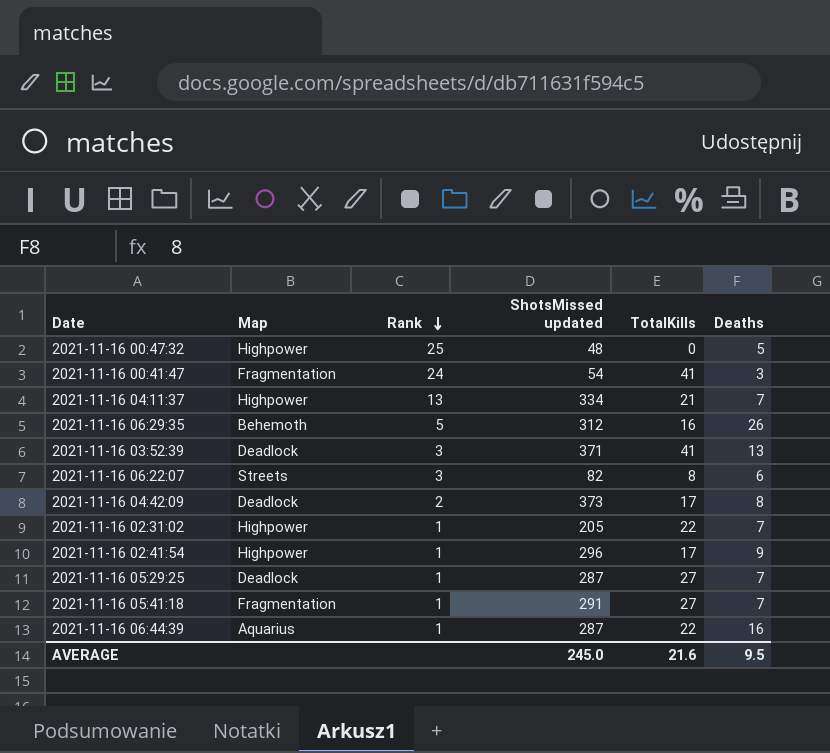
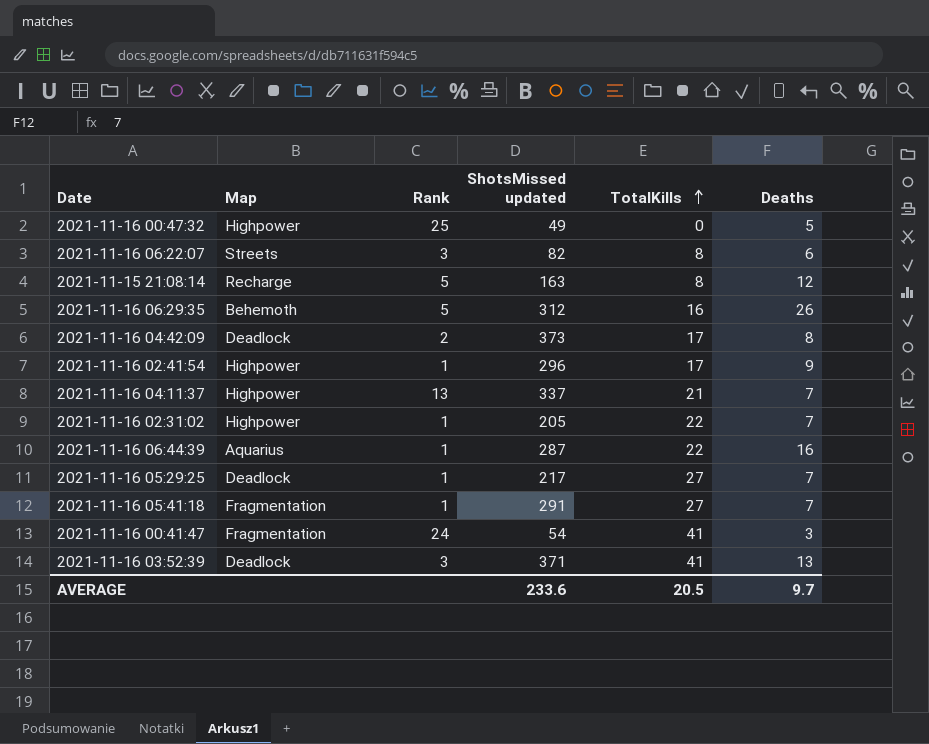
row order: Rank descending -> TotalKills ascending
2021-11-16 00:47:32 | ShotsMissed updated: 48 -> 49
row 2021-11-15 21:08:14: none -> Recharge | 5 | 163 | 8 | 12
2021-11-16 04:11:37 | ShotsMissed updated: 334 -> 337
2021-11-16 05:29:25 | ShotsMissed updated: 287 -> 217
AVERAGE | ShotsMissed updated: 245.0 -> 233.6
AVERAGE | TotalKills: 21.6 -> 20.5
AVERAGE | Deaths: 9.5 -> 9.7

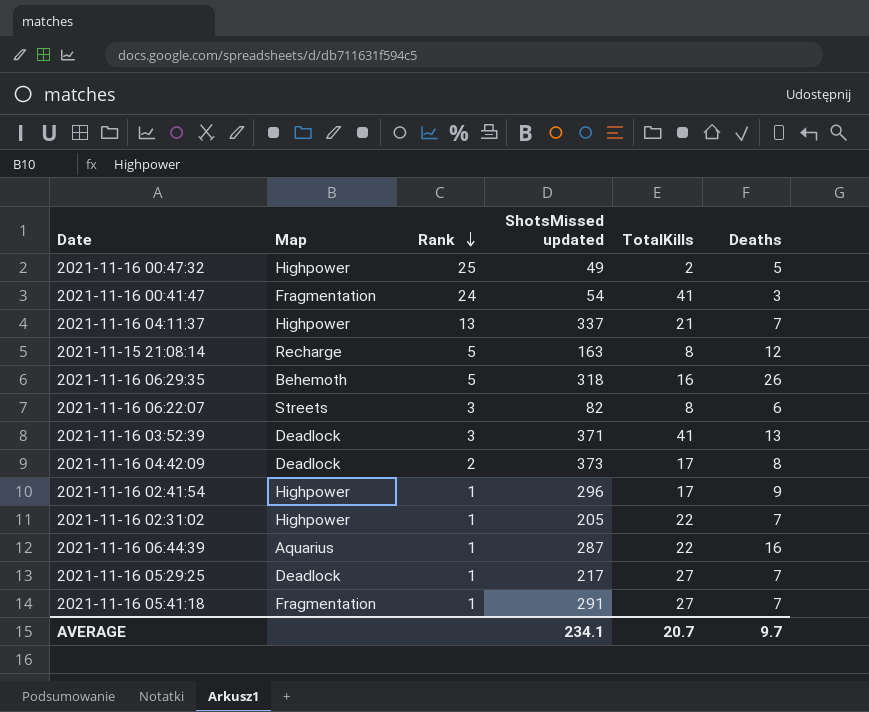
row order: TotalKills ascending -> Rank descending
2021-11-16 00:47:32 | TotalKills: 0 -> 2
2021-11-16 06:29:35 | ShotsMissed updated: 312 -> 318
AVERAGE | ShotsMissed updated: 233.6 -> 234.1
AVERAGE | TotalKills: 20.5 -> 20.7

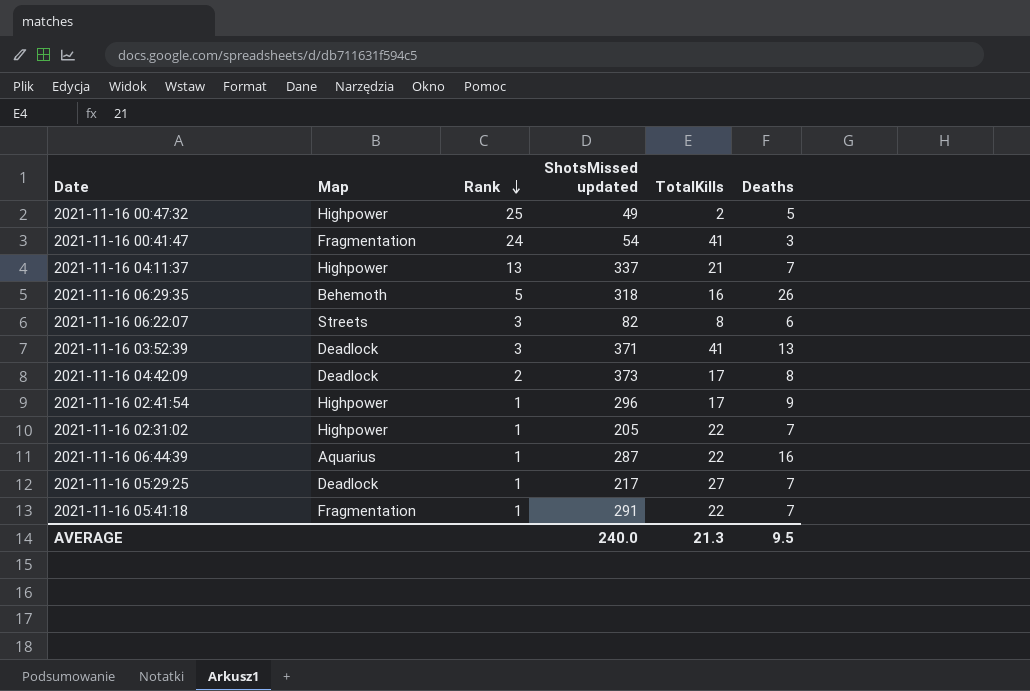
row 2021-11-15 21:08:14: Recharge | 5 | 163 | 8 | 12 -> none
2021-11-16 05:41:18 | TotalKills: 27 -> 22
AVERAGE | ShotsMissed updated: 234.1 -> 240.0
AVERAGE | TotalKills: 20.7 -> 21.3
AVERAGE | Deaths: 9.7 -> 9.5

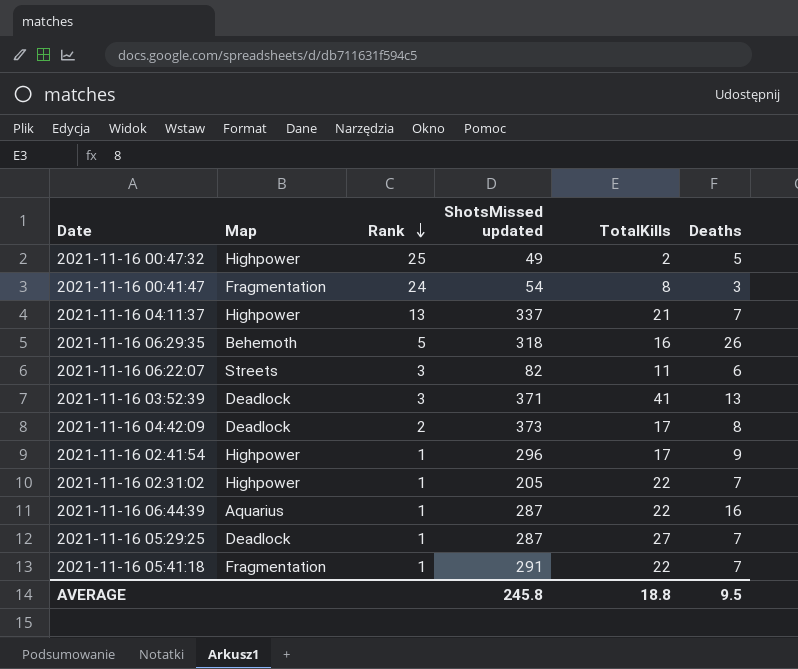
2021-11-16 00:41:47 | TotalKills: 41 -> 8
2021-11-16 06:22:07 | TotalKills: 8 -> 11
2021-11-16 05:29:25 | ShotsMissed updated: 217 -> 287
AVERAGE | ShotsMissed updated: 240.0 -> 245.8
AVERAGE | TotalKills: 21.3 -> 18.8

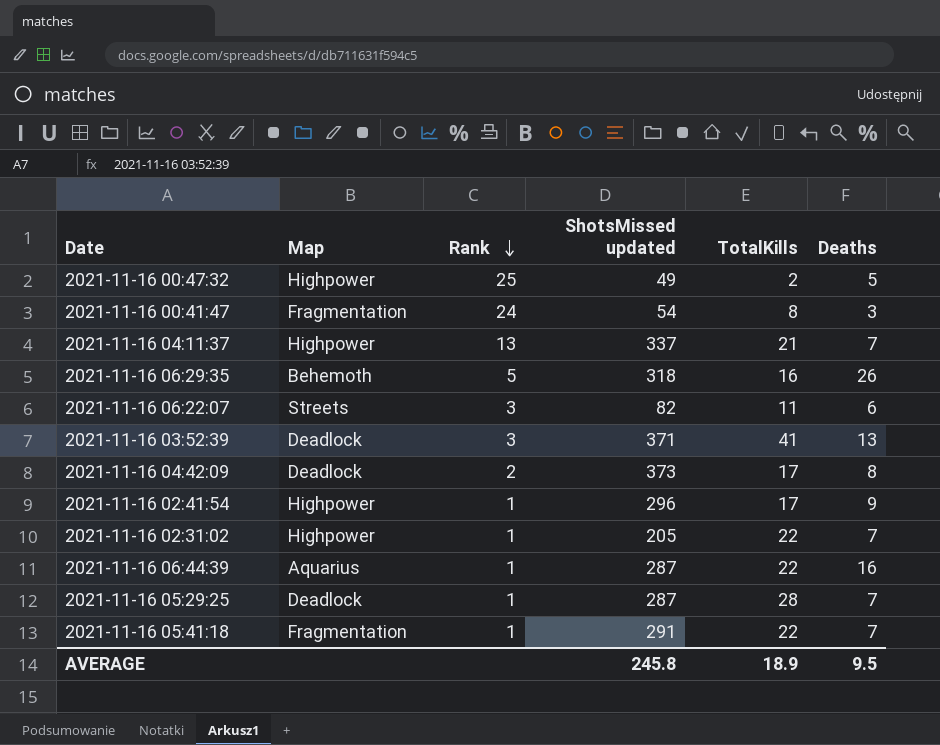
2021-11-16 05:29:25 | TotalKills: 27 -> 28
AVERAGE | TotalKills: 18.8 -> 18.9

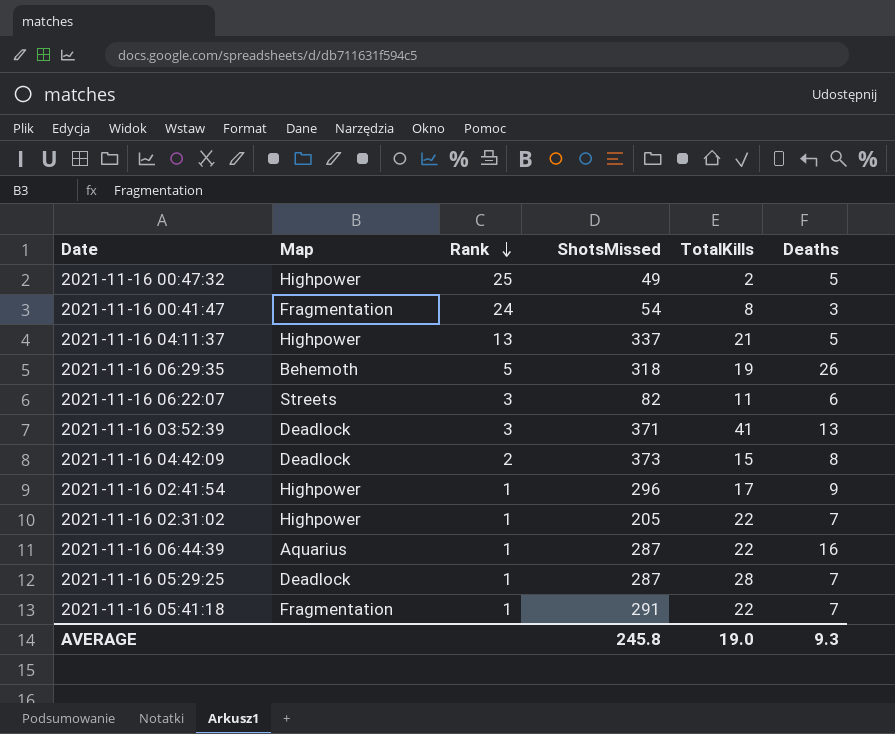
column name: ShotsMissed updated -> ShotsMissed
2021-11-16 04:11:37 | Deaths: 7 -> 5
2021-11-16 06:29:35 | TotalKills: 16 -> 19
2021-11-16 04:42:09 | TotalKills: 17 -> 15
AVERAGE | TotalKills: 18.9 -> 19.0
AVERAGE | Deaths: 9.5 -> 9.3

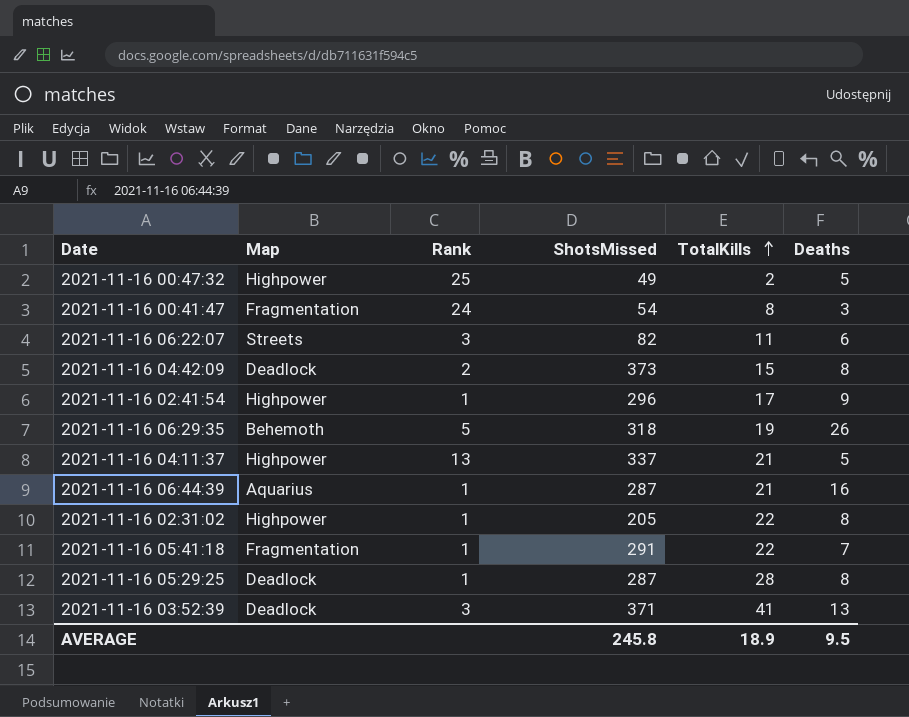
row order: Rank descending -> TotalKills ascending
2021-11-16 06:44:39 | TotalKills: 22 -> 21
2021-11-16 02:31:02 | Deaths: 7 -> 8
2021-11-16 05:29:25 | Deaths: 7 -> 8
AVERAGE | TotalKills: 19.0 -> 18.9
AVERAGE | Deaths: 9.3 -> 9.5

